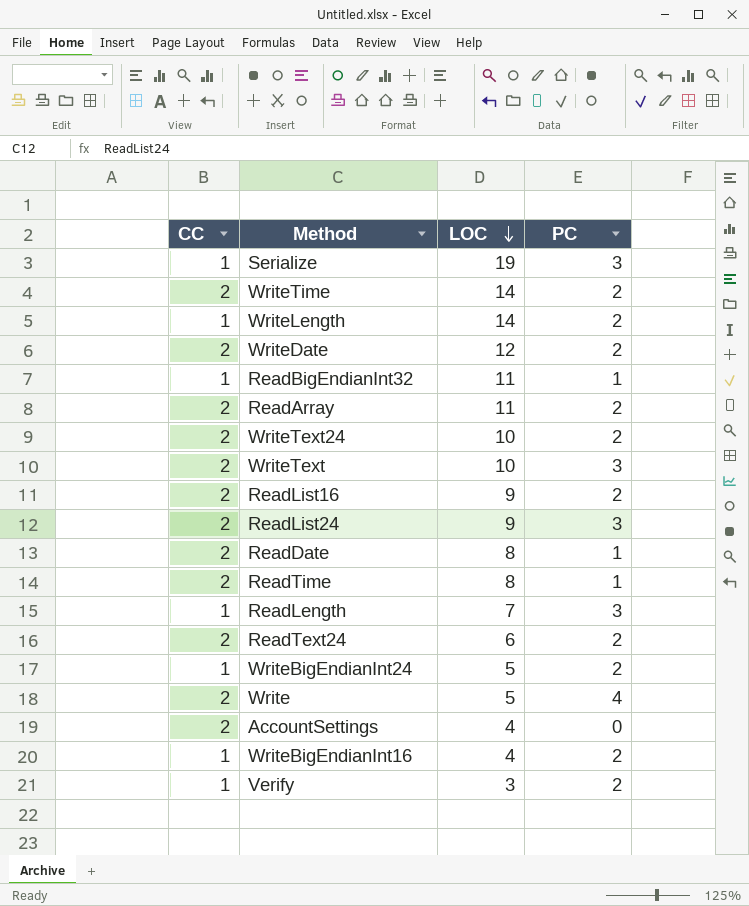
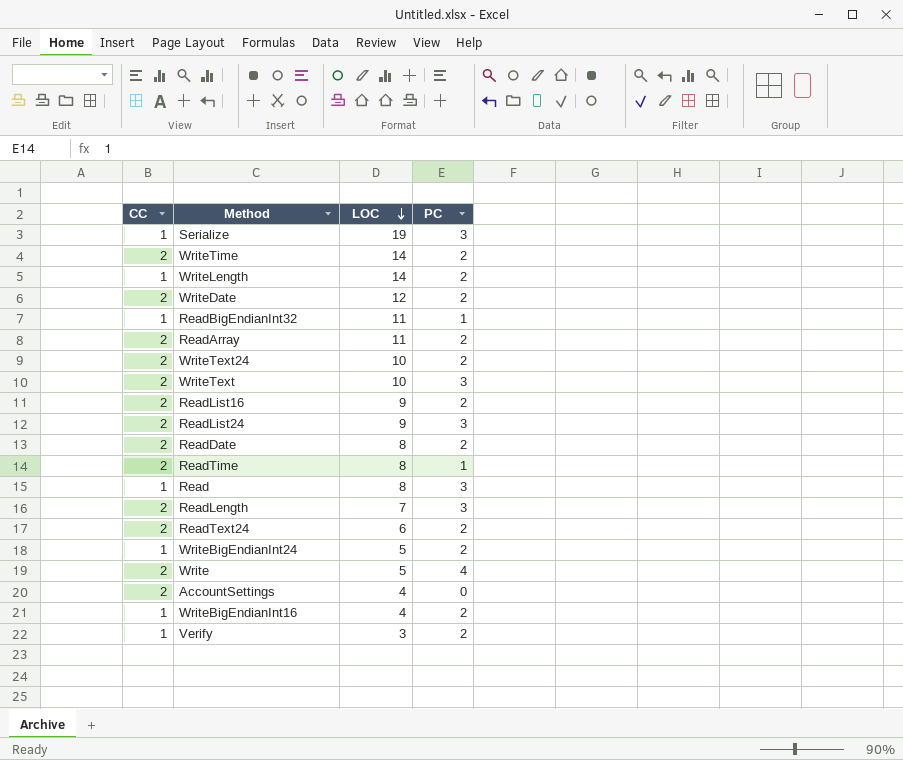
ReadDate | PC: 1 -> 2
row Read: none -> 1 | 8 | 3
ReadLength | CC: 1 -> 2

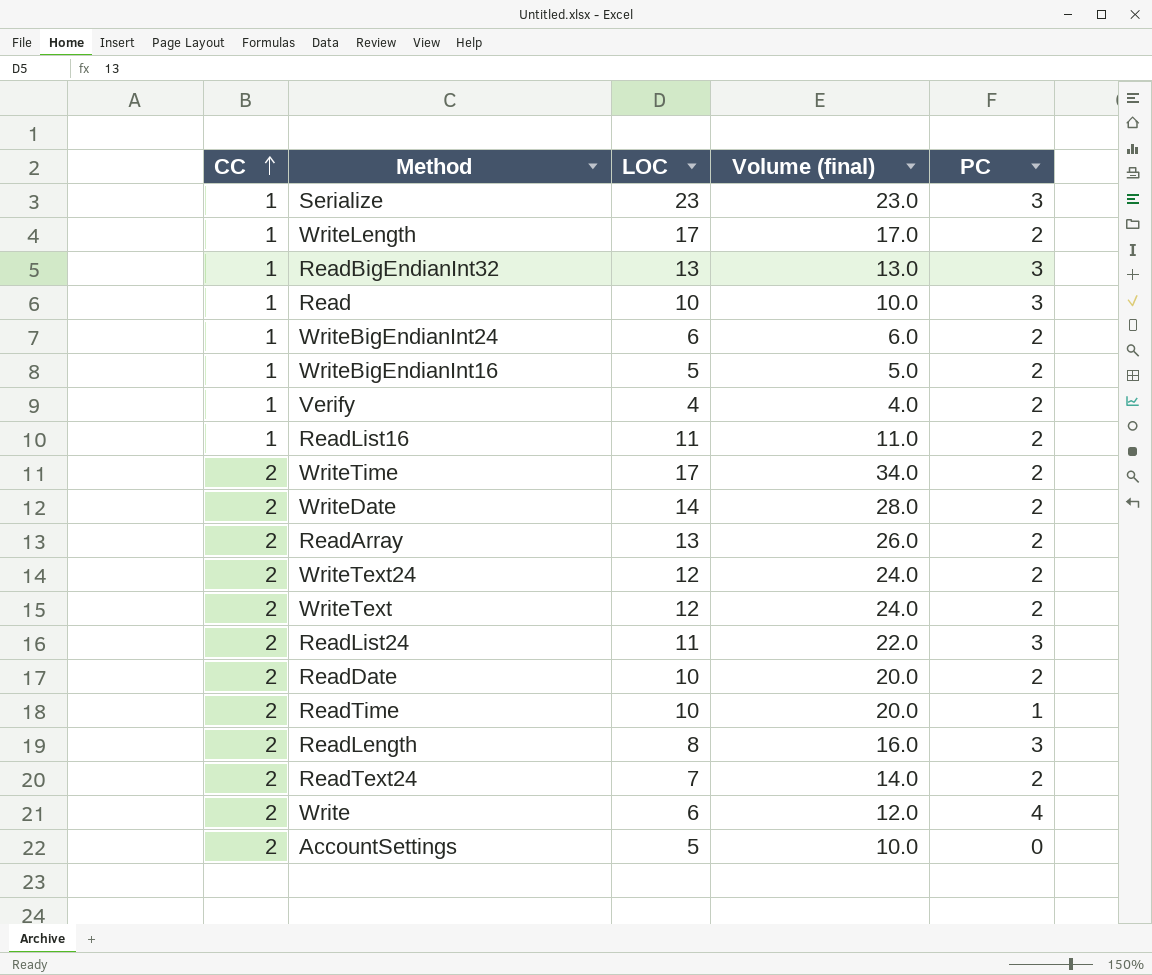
row order: LOC descending -> CC ascending
column Volume (final) | formula: none -> [CC] * [LOC]
Serialize | LOC: 19 -> 23
WriteLength | LOC: 14 -> 17
ReadBigEndianInt32 | LOC: 11 -> 13
ReadBigEndianInt32 | PC: 1 -> 3
Read | LOC: 8 -> 10
WriteBigEndianInt24 | LOC: 5 -> 6
WriteBigEndianInt16 | LOC: 4 -> 5
Verify | LOC: 3 -> 4
ReadList16 | CC: 2 -> 1
ReadList16 | LOC: 9 -> 11
WriteTime | LOC: 14 -> 17
WriteDate | LOC: 12 -> 14
ReadArray | LOC: 11 -> 13
WriteText24 | LOC: 10 -> 12
WriteText | LOC: 10 -> 12
WriteText | PC: 3 -> 2
ReadList24 | LOC: 9 -> 11
ReadDate | LOC: 8 -> 10
ReadTime | LOC: 8 -> 10
ReadLength | LOC: 7 -> 8
ReadText24 | LOC: 6 -> 7
Write | LOC: 5 -> 6
AccountSettings | LOC: 4 -> 5

